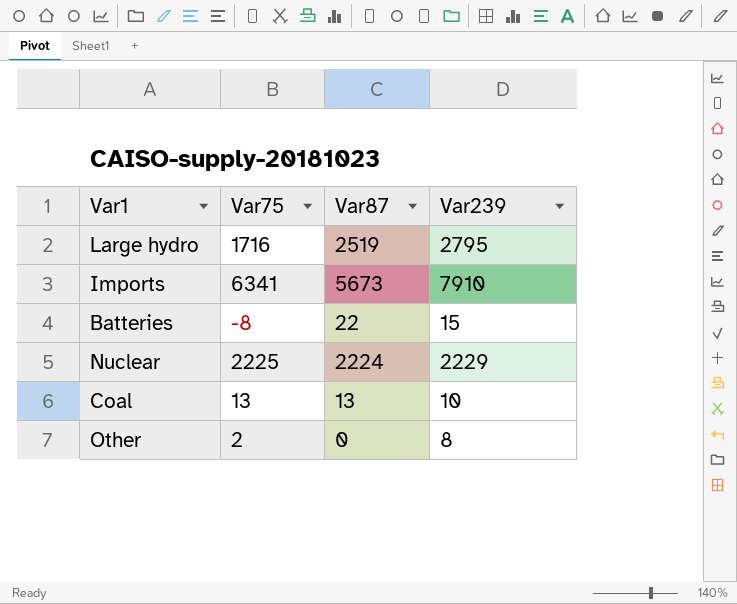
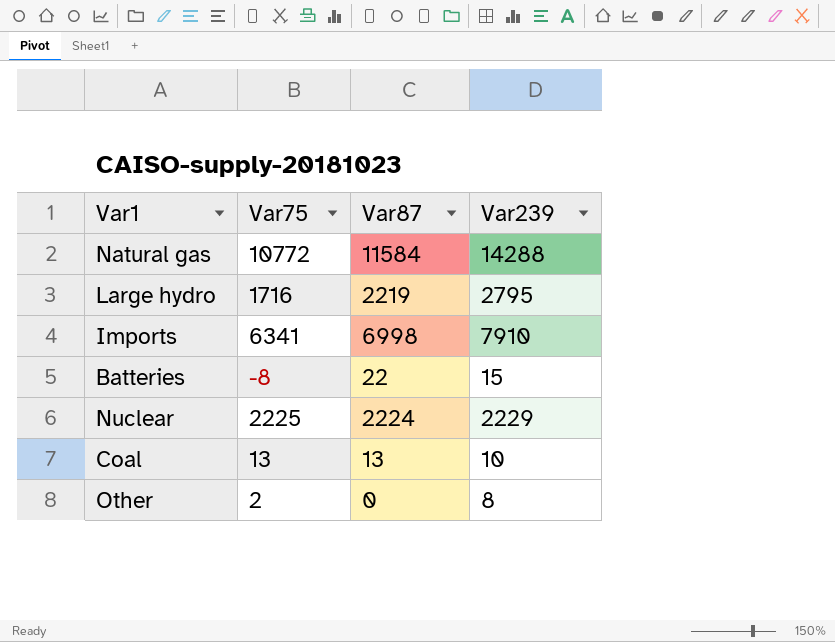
row Natural gas: none -> 10772 | 11584 | 14288
Large hydro | Var87: 2519 -> 2219
Imports | Var87: 5673 -> 6998

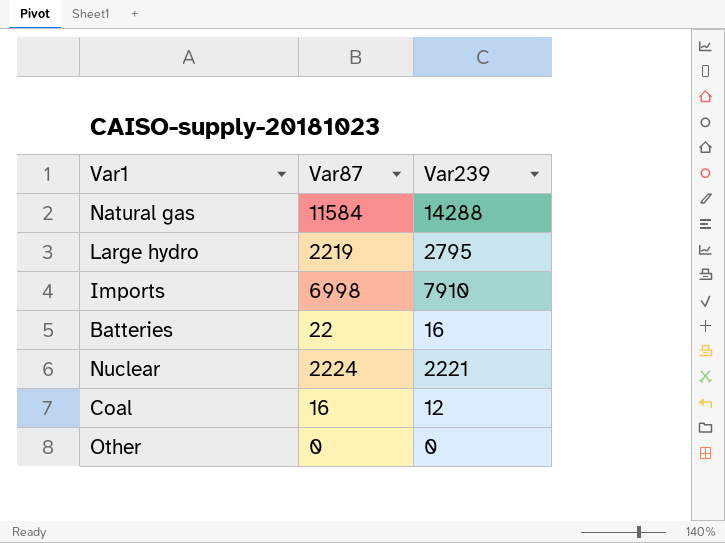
column Var75 | position: 2 -> none
Batteries | Var239: 15 -> 16
Nuclear | Var239: 2229 -> 2221
Coal | Var87: 13 -> 16
Coal | Var239: 10 -> 12
Other | Var239: 8 -> 0

